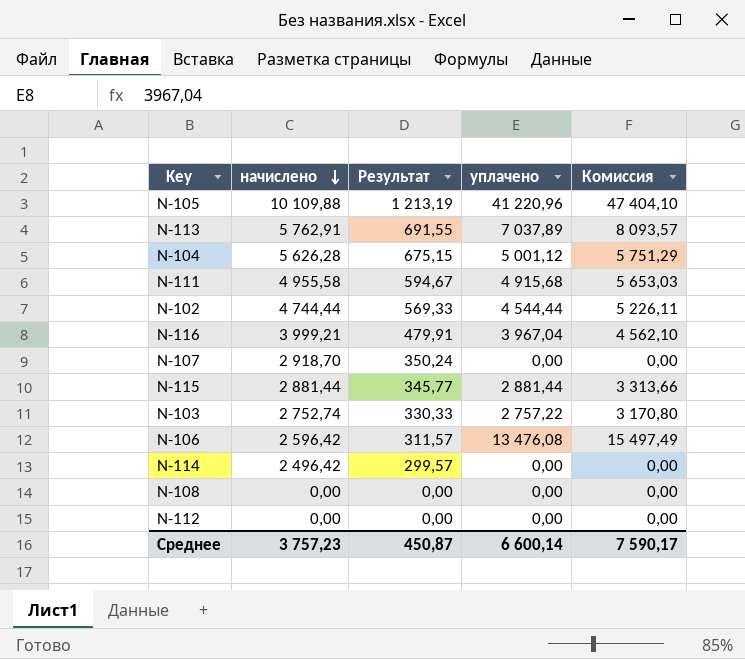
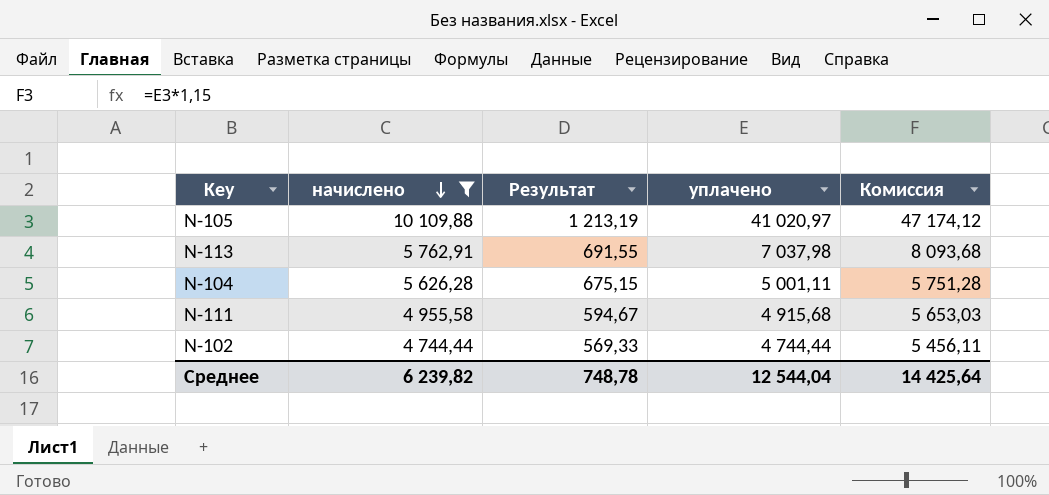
filter: none -> начислено >= 4 744,44
N-105 | уплачено: 41 220,96 -> 41 020,97
N-105 | Комиссия: 47 404,10 -> 47 174,12
N-113 | уплачено: 7 037,89 -> 7 037,98
N-113 | Комиссия: 8 093,57 -> 8 093,68
N-104 | уплачено: 5 001,12 -> 5 001,11
N-104 | Комиссия: 5 751,29 -> 5 751,28
N-102 | уплачено: 4 544,44 -> 4 744,44
N-102 | Комиссия: 5 226,11 -> 5 456,11
Среднее | начислено: 3 757,23 -> 6 239,82
Среднее | Результат: 450,87 -> 748,78
Среднее | уплачено: 6 600,14 -> 12 544,04
Среднее | Комиссия: 7 590,17 -> 14 425,64

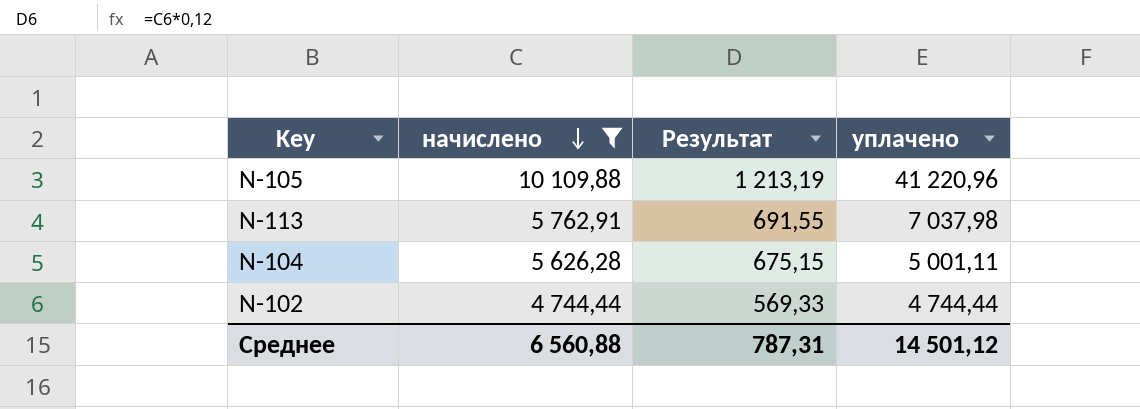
column Комиссия | formula: [уплачено] * 1,15 -> none
row N-111: 4 955,58 | 594,67 | 4 915,68 | 5 653,03 -> none
N-105 | уплачено: 41 020,97 -> 41 220,96
Среднее | начислено: 6 239,82 -> 6 560,88
Среднее | Результат: 748,78 -> 787,31
Среднее | уплачено: 12 544,04 -> 14 501,12

